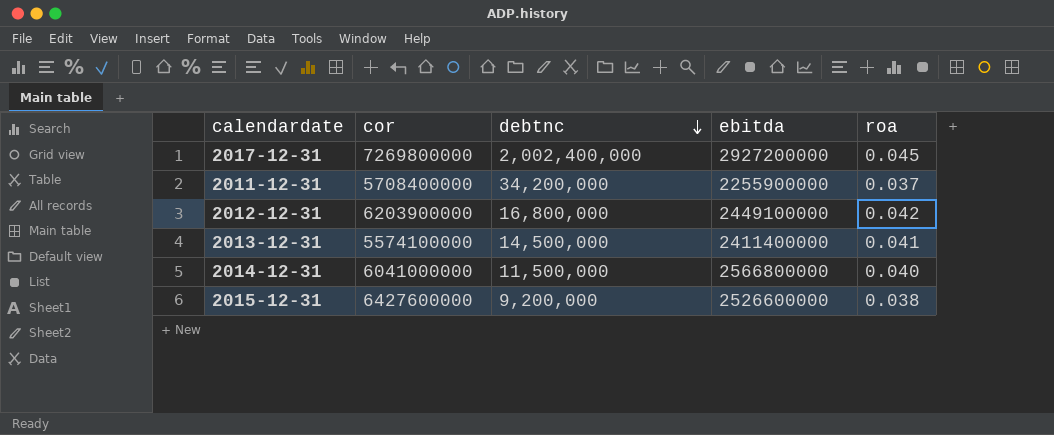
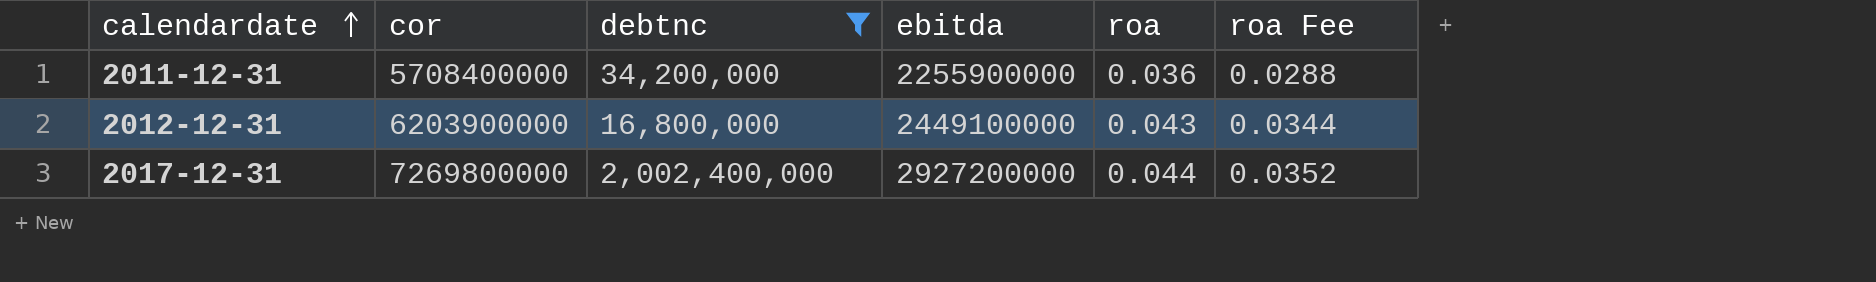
filter: none -> debtnc >= 16,800,000
row order: debtnc descending -> calendardate ascending
column roa Fee | formula: none -> [roa] * 0.8
2011-12-31 | roa: 0.037 -> 0.036
2012-12-31 | roa: 0.042 -> 0.043
2017-12-31 | roa: 0.045 -> 0.044

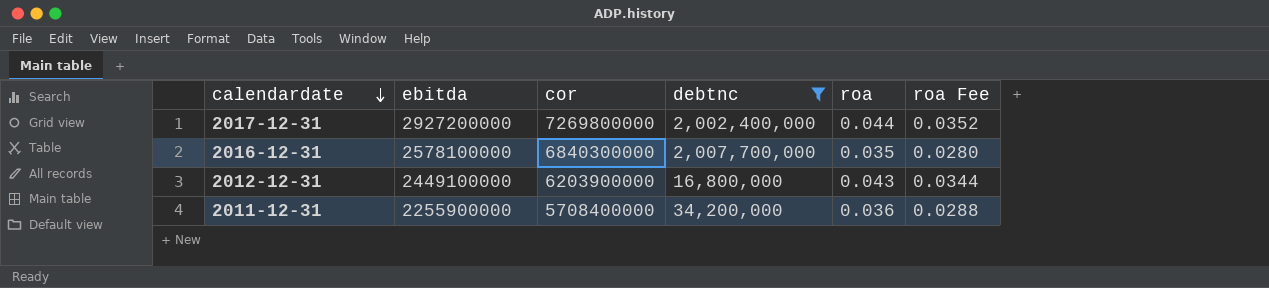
row order: calendardate ascending -> calendardate descending
column ebitda | position: 4 -> 2
row 2016-12-31: none -> 2578100000 | 6840300000 | 2,007,700,000 | 0.035 | 0.0280

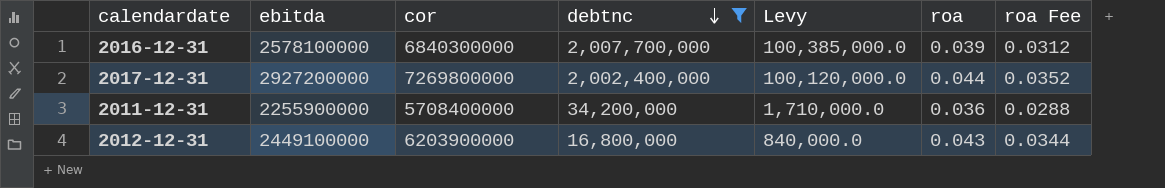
row order: calendardate descending -> debtnc descending
column Levy | formula: none -> [debtnc] * 0.05
2016-12-31 | roa: 0.035 -> 0.039
2016-12-31 | roa Fee: 0.0280 -> 0.0312

